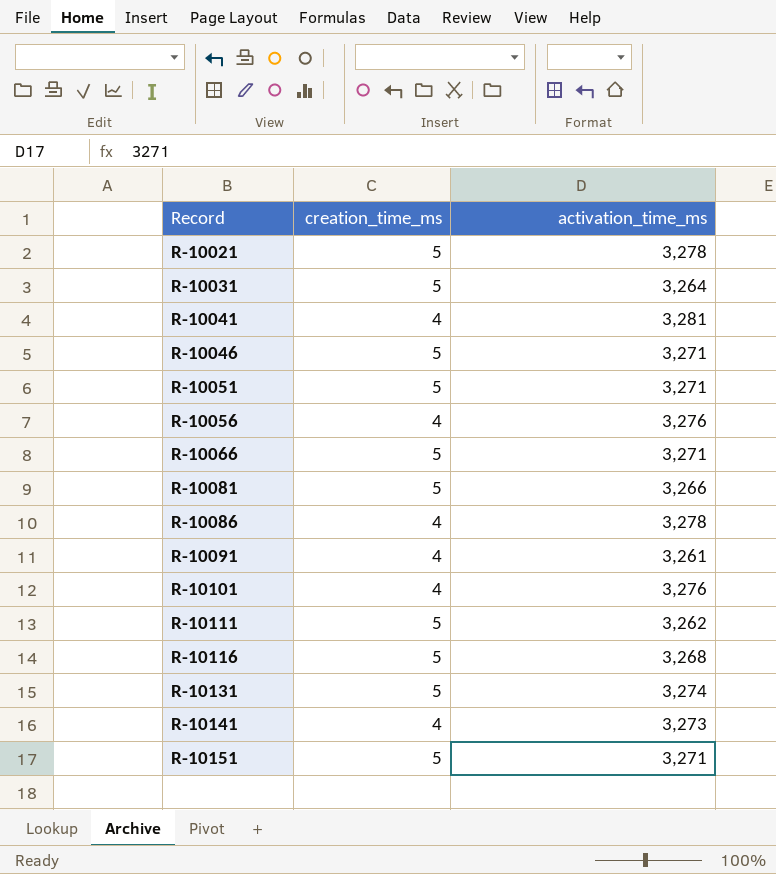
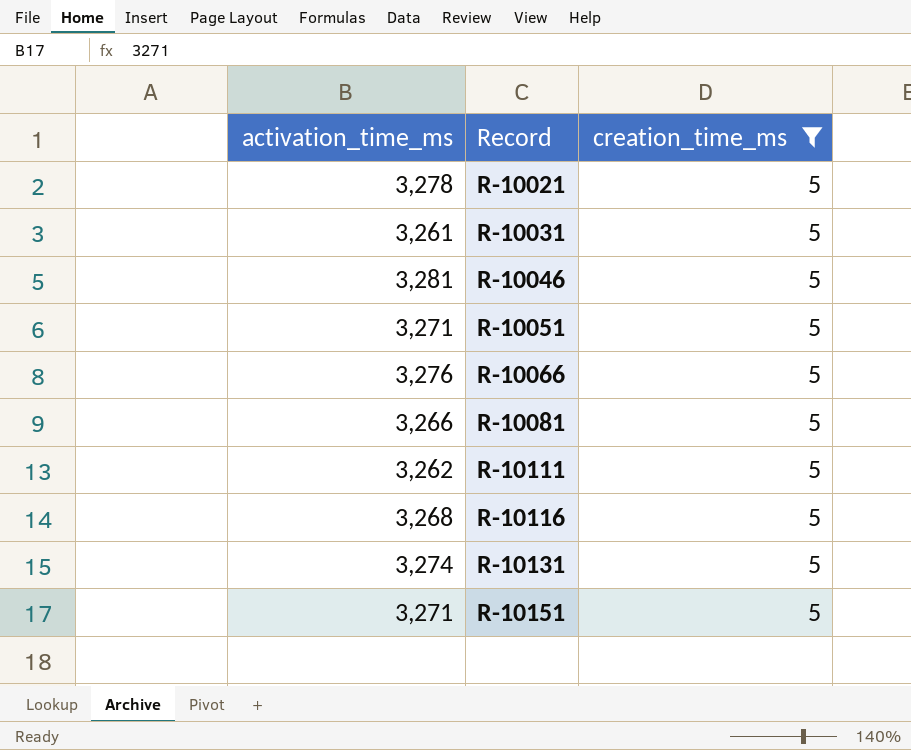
filter: none -> creation_time_ms = 5
column activation_time_ms | position: 3 -> 1
R-10031 | activation_time_ms: 3,264 -> 3,261
R-10046 | activation_time_ms: 3,271 -> 3,281
R-10066 | activation_time_ms: 3,271 -> 3,276

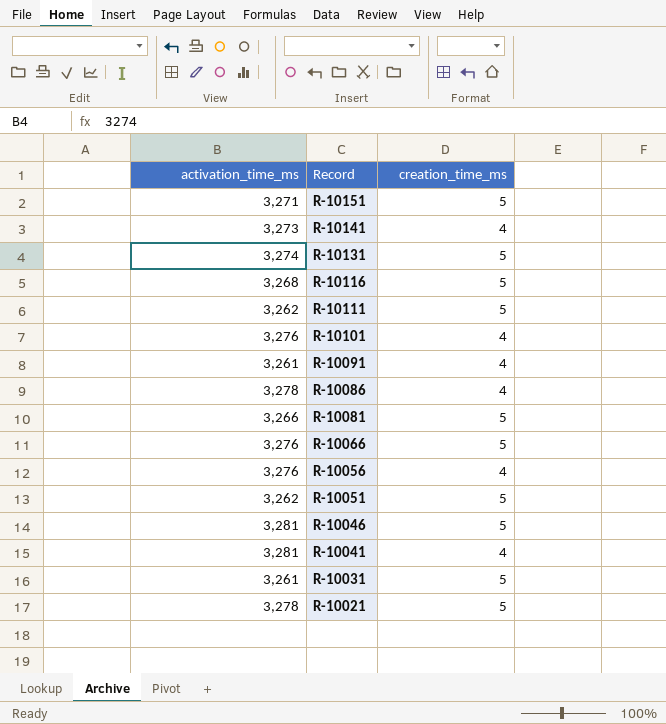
filter: creation_time_ms = 5 -> none
row order: Record ascending -> Record descending
R-10051 | activation_time_ms: 3,271 -> 3,262

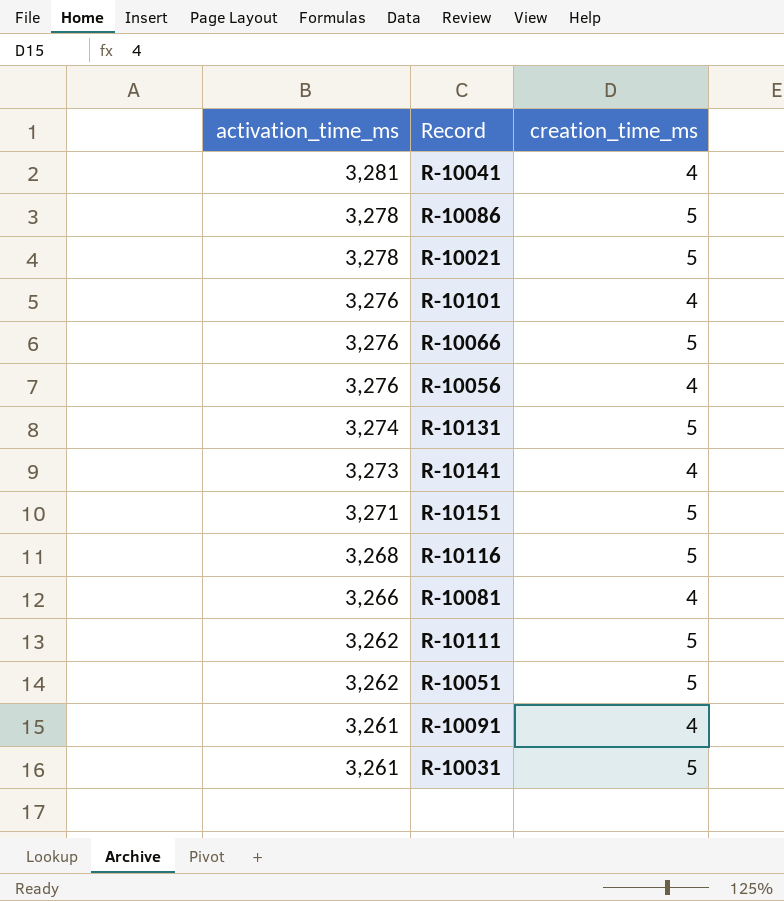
row order: Record descending -> activation_time_ms descending
row R-10046: 3,281 | 5 -> none
R-10086 | creation_time_ms: 4 -> 5
R-10081 | creation_time_ms: 5 -> 4

